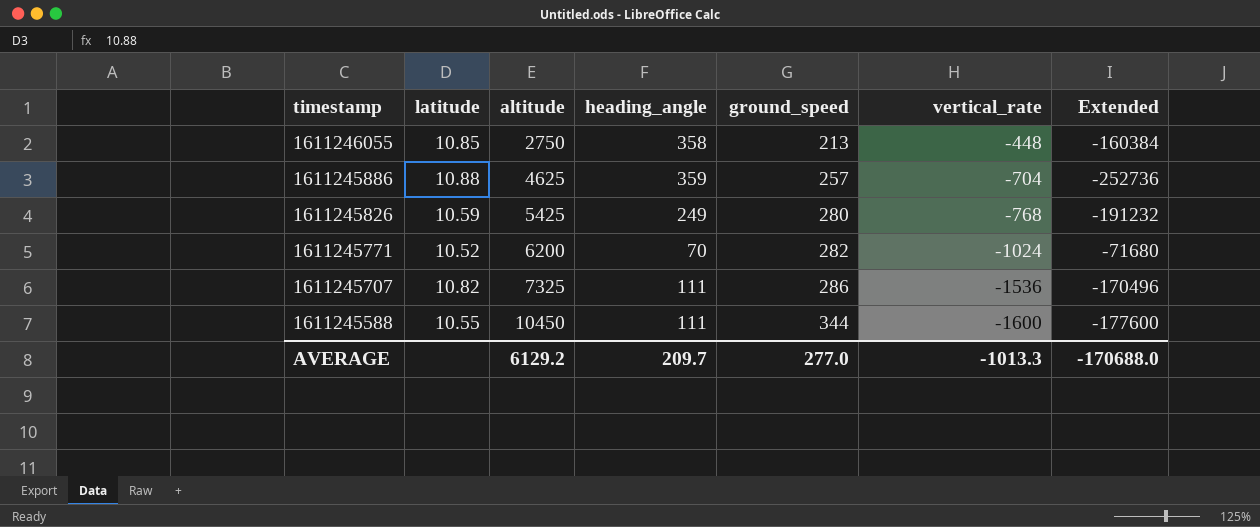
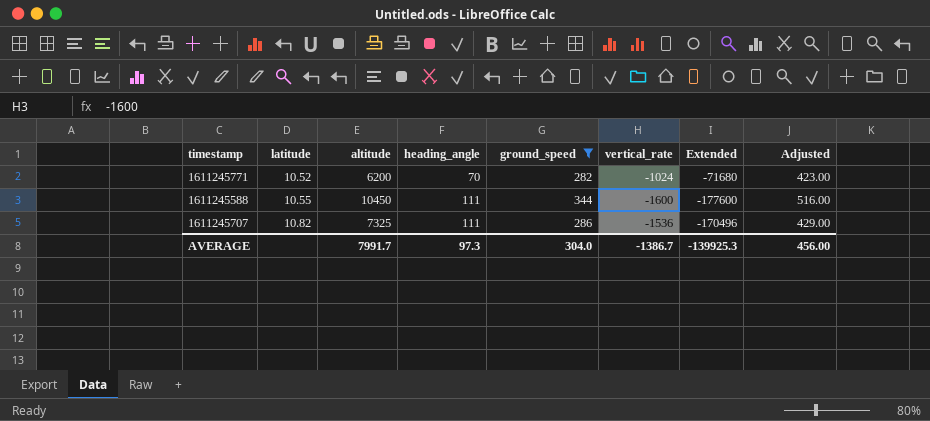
filter: none -> ground_speed >= 282
row order: timestamp descending -> latitude ascending
column Adjusted | formula: none -> [ground_speed] * 1.5
AVERAGE | altitude: 6129.2 -> 7991.7
AVERAGE | heading_angle: 209.7 -> 97.3
AVERAGE | ground_speed: 277.0 -> 304.0
AVERAGE | vertical_rate: -1013.3 -> -1386.7
AVERAGE | Extended: -170688.0 -> -139925.3

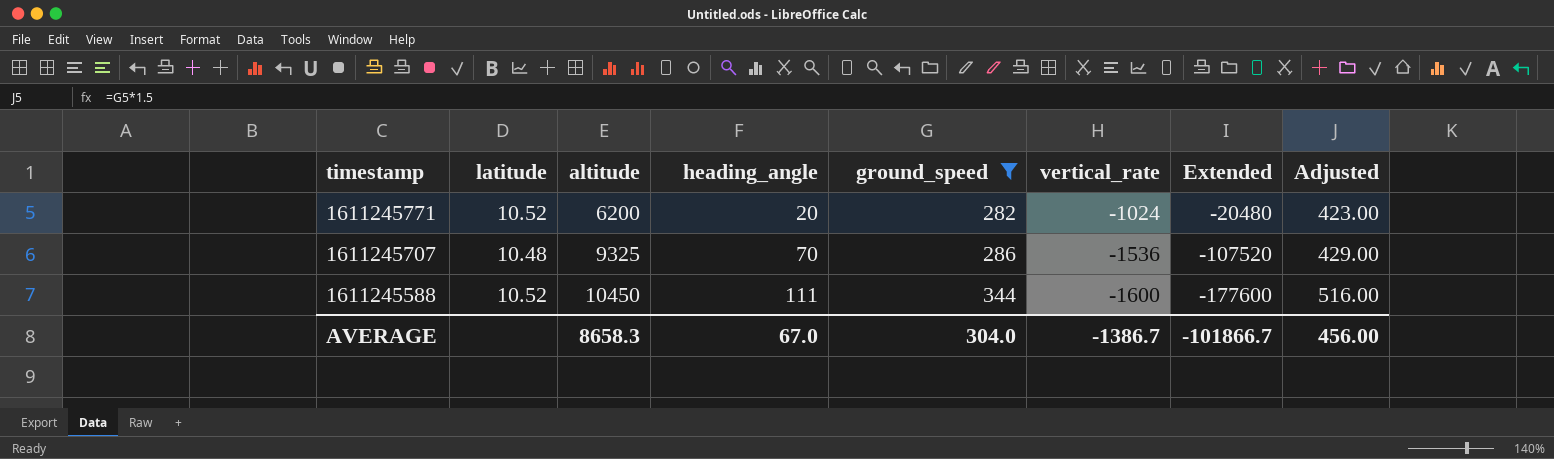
row order: latitude ascending -> timestamp descending
1611245771 | heading_angle: 70 -> 20
1611245771 | Extended: -71680 -> -20480
1611245707 | latitude: 10.82 -> 10.48
1611245707 | altitude: 7325 -> 9325
1611245707 | heading_angle: 111 -> 70
1611245707 | Extended: -170496 -> -107520
1611245588 | latitude: 10.55 -> 10.52
AVERAGE | altitude: 7991.7 -> 8658.3
AVERAGE | heading_angle: 97.3 -> 67.0
AVERAGE | Extended: -139925.3 -> -101866.7

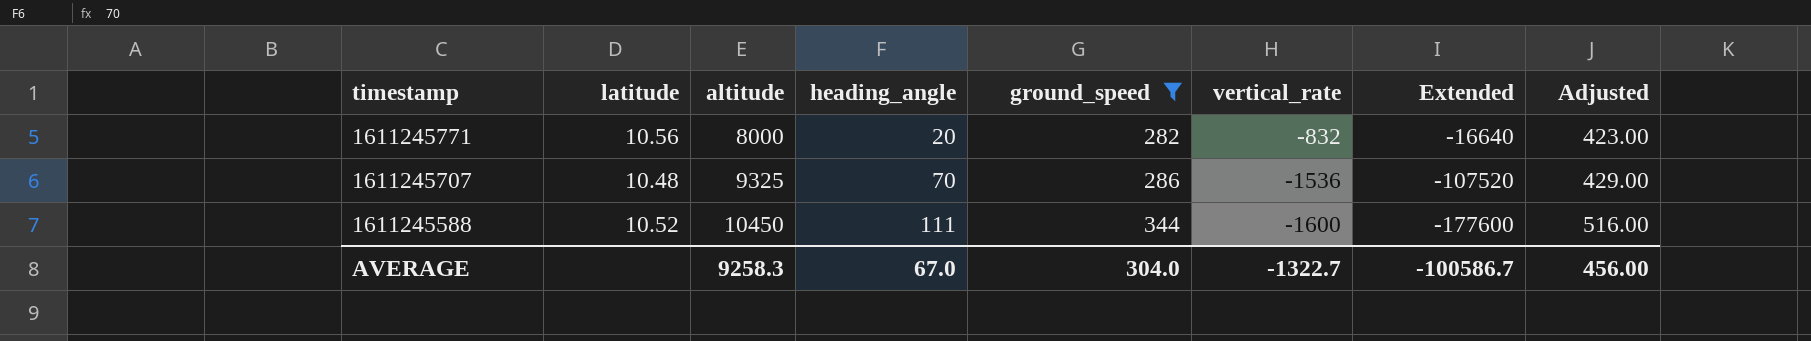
1611245771 | latitude: 10.52 -> 10.56
1611245771 | altitude: 6200 -> 8000
1611245771 | vertical_rate: -1024 -> -832
1611245771 | Extended: -20480 -> -16640
AVERAGE | altitude: 8658.3 -> 9258.3
AVERAGE | vertical_rate: -1386.7 -> -1322.7
AVERAGE | Extended: -101866.7 -> -100586.7

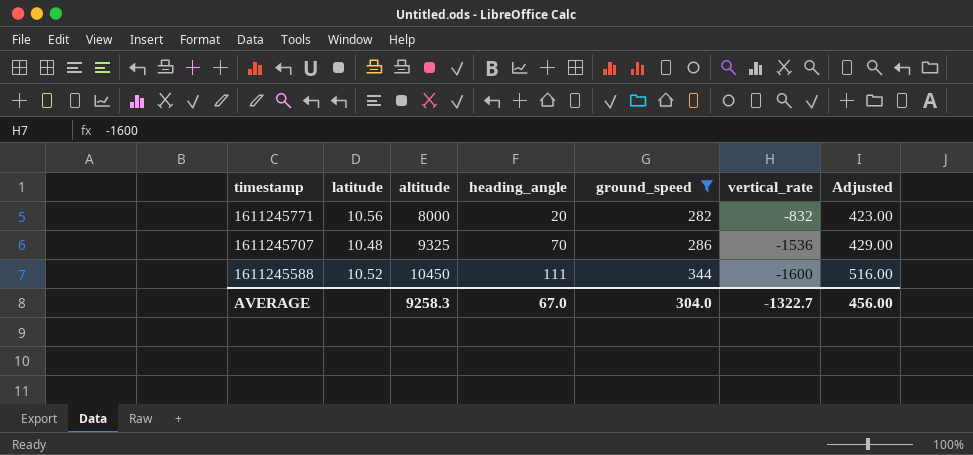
column Extended | formula: [heading_angle] * [vertical_rate] -> none

